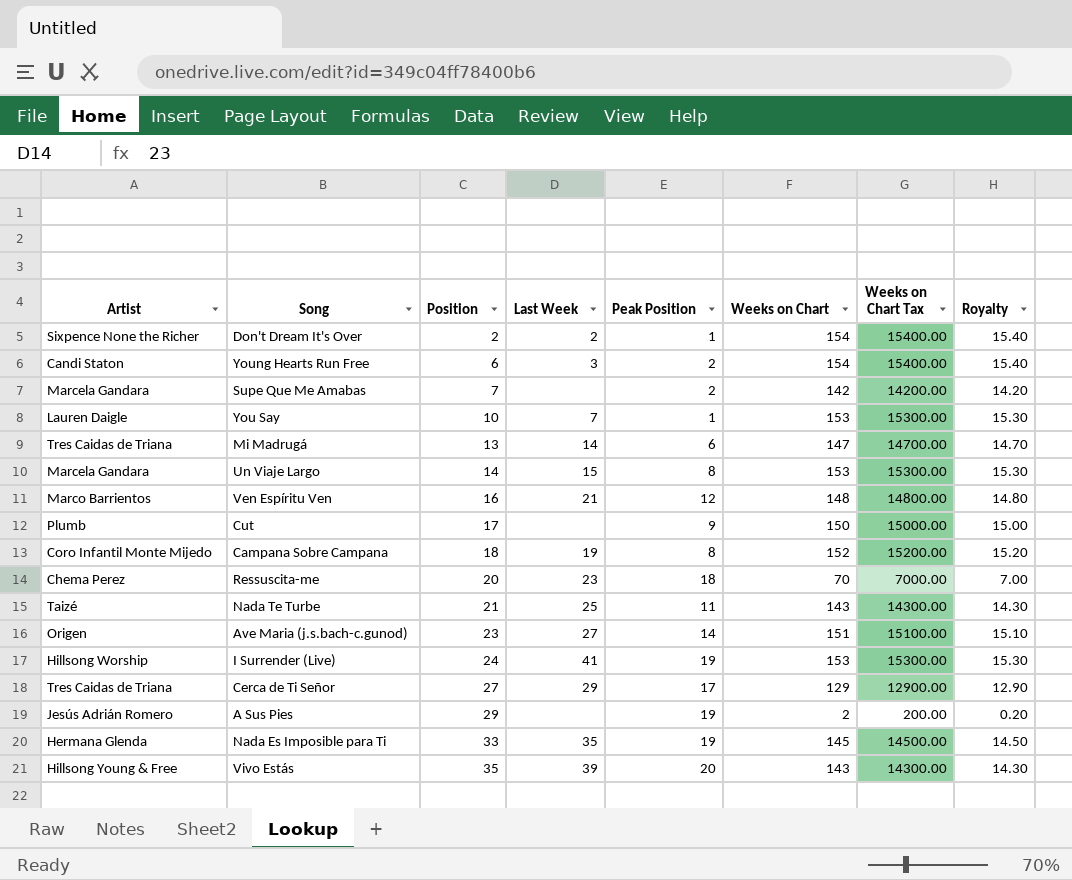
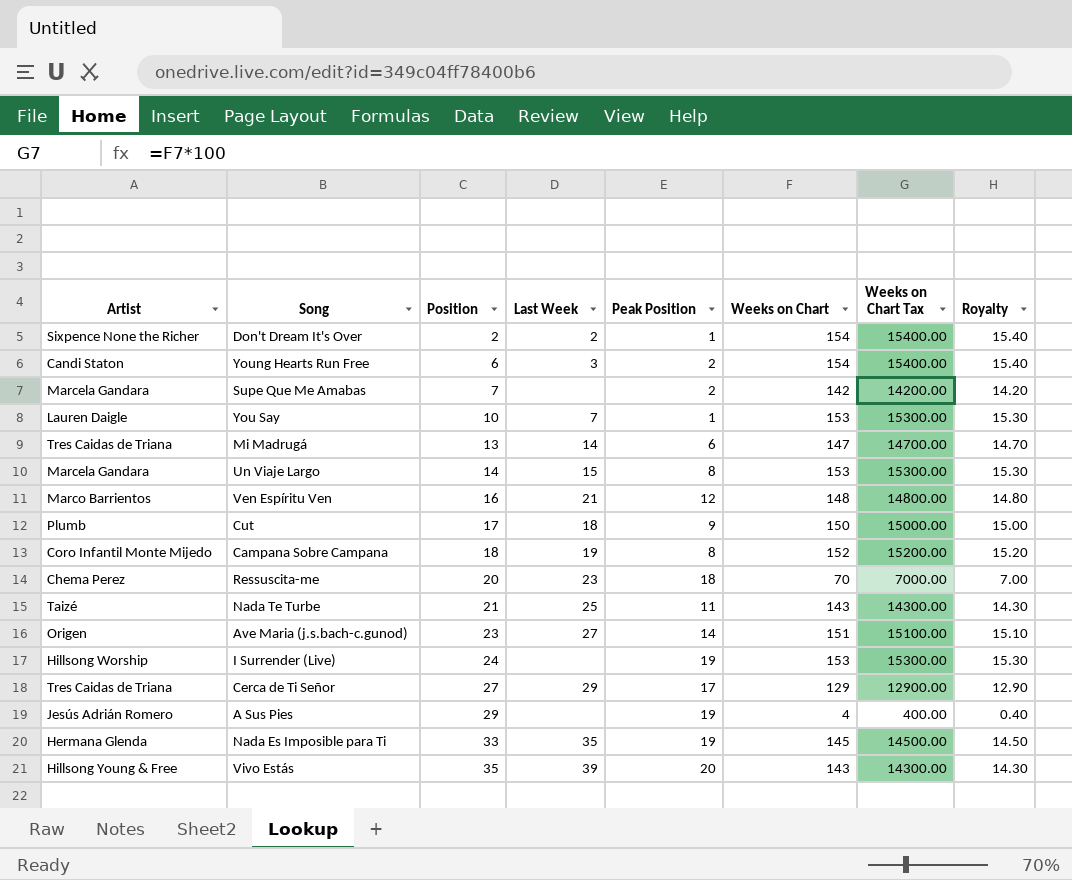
Cut | Last Week: none -> 18
I Surrender (Live) | Last Week: 41 -> none
A Sus Pies | Weeks on Chart: 2 -> 4
A Sus Pies | Weeks on Chart Tax: 200.00 -> 400.00
A Sus Pies | Royalty: 0.20 -> 0.40

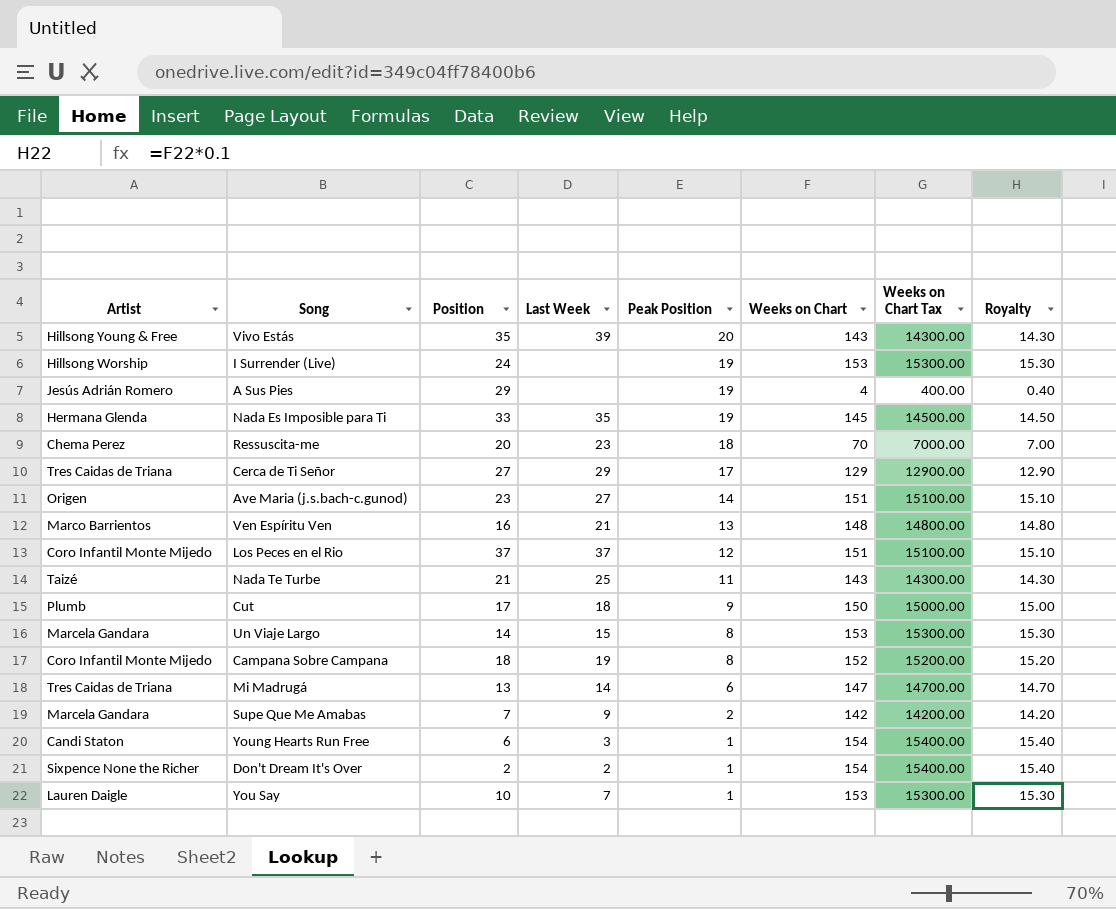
row order: Position ascending -> Peak Position descending
Ven Espíritu Ven | Peak Position: 12 -> 13
row Los Peces en el Rio: none -> Coro Infantil Monte Mijedo | 37 | 37 | 12 | 151 | 15100.00 | 15.10
Supe Que Me Amabas | Last Week: none -> 9
Young Hearts Run Free | Peak Position: 2 -> 1

